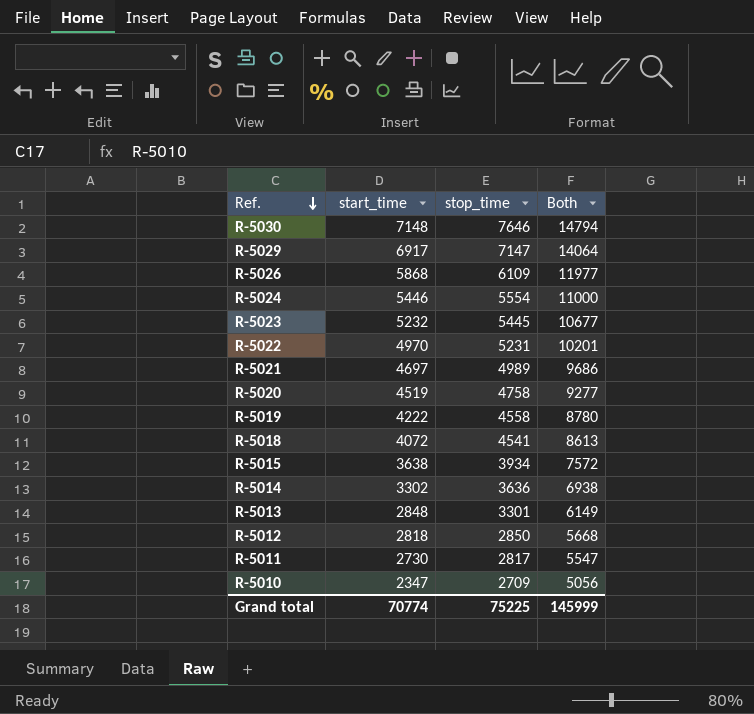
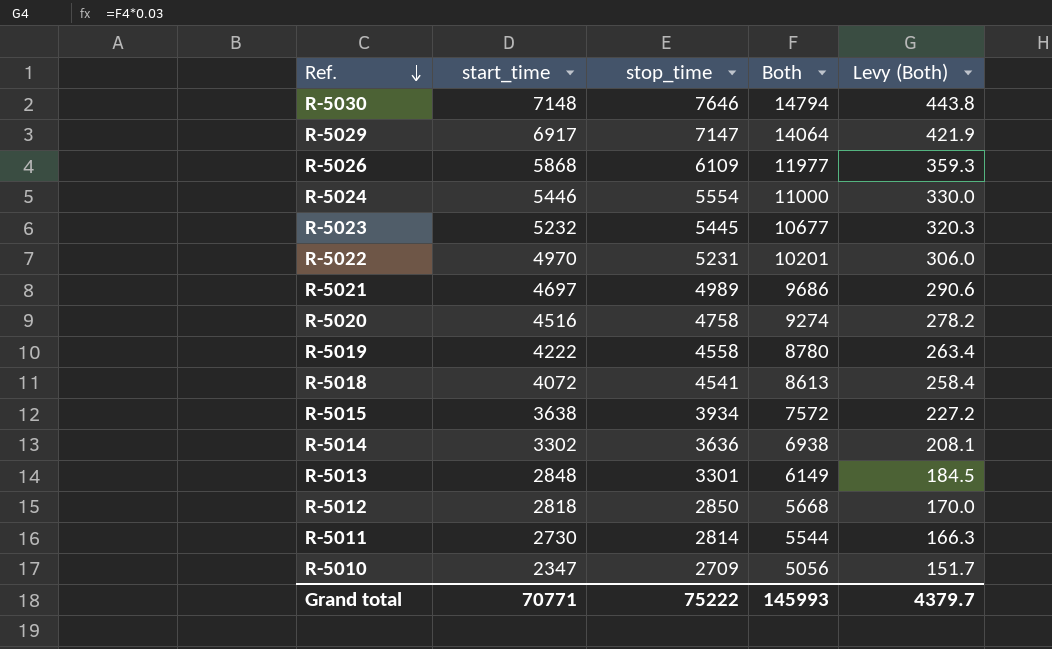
column Levy (Both) | formula: none -> [Both] * 0.03
R-5020 | start_time: 4519 -> 4516
R-5020 | Both: 9277 -> 9274
R-5011 | stop_time: 2817 -> 2814
R-5011 | Both: 5547 -> 5544
Grand total | start_time: 70774 -> 70771
Grand total | stop_time: 75225 -> 75222
Grand total | Both: 145999 -> 145993

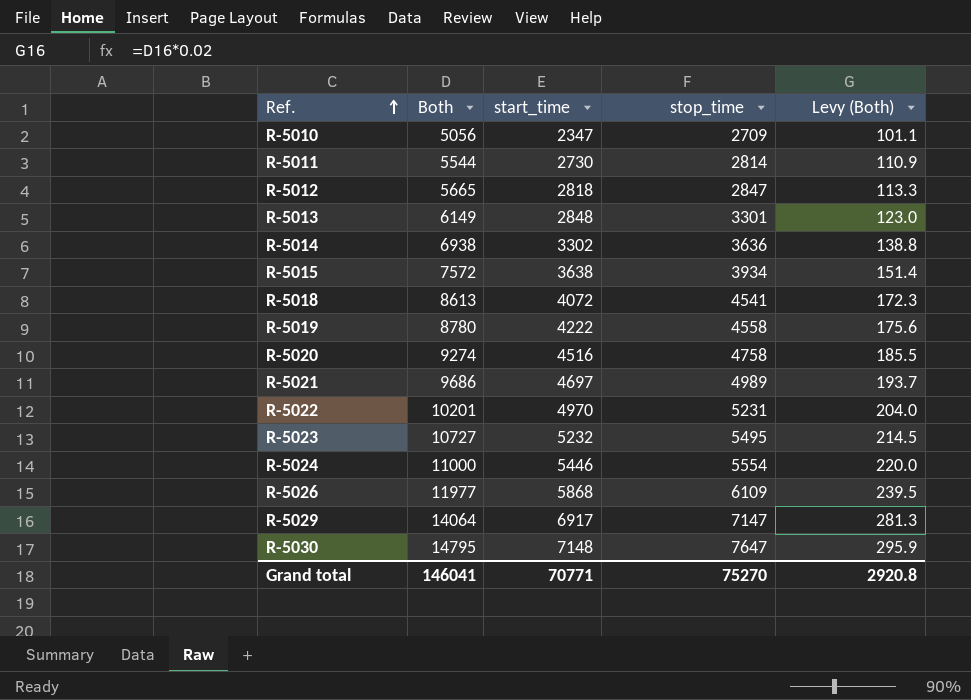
row order: Ref. descending -> Ref. ascending
column Both | position: 4 -> 2
column Levy (Both) | formula: [Both] * 0.03 -> [Both] * 0.02
R-5012 | Both: 5668 -> 5665
R-5012 | stop_time: 2850 -> 2847
R-5023 | Both: 10677 -> 10727
R-5023 | stop_time: 5445 -> 5495
R-5030 | Both: 14794 -> 14795
R-5030 | stop_time: 7646 -> 7647
Grand total | Both: 145993 -> 146041
Grand total | stop_time: 75222 -> 75270
Grand total | Levy (Both): 4379.7 -> 2920.8

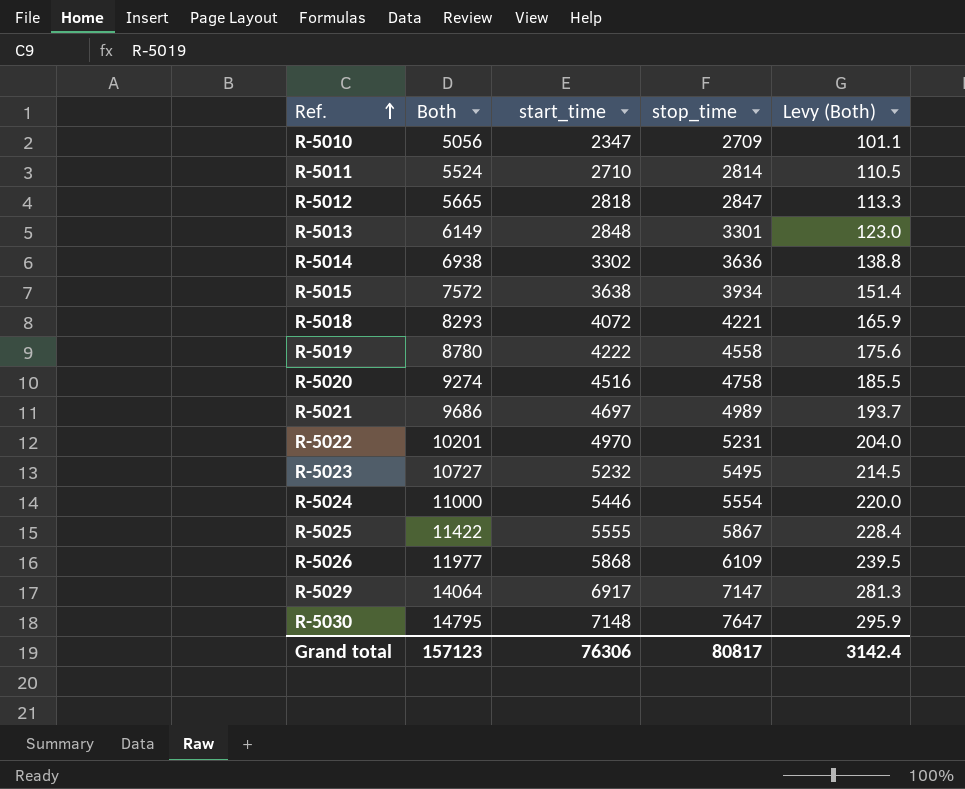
R-5011 | Both: 5544 -> 5524
R-5011 | start_time: 2730 -> 2710
R-5011 | Levy (Both): 110.9 -> 110.5
R-5018 | Both: 8613 -> 8293
R-5018 | stop_time: 4541 -> 4221
R-5018 | Levy (Both): 172.3 -> 165.9
row R-5025: none -> 11422 | 5555 | 5867 | 228.4
Grand total | Both: 146041 -> 157123
Grand total | start_time: 70771 -> 76306
Grand total | stop_time: 75270 -> 80817
Grand total | Levy (Both): 2920.8 -> 3142.4

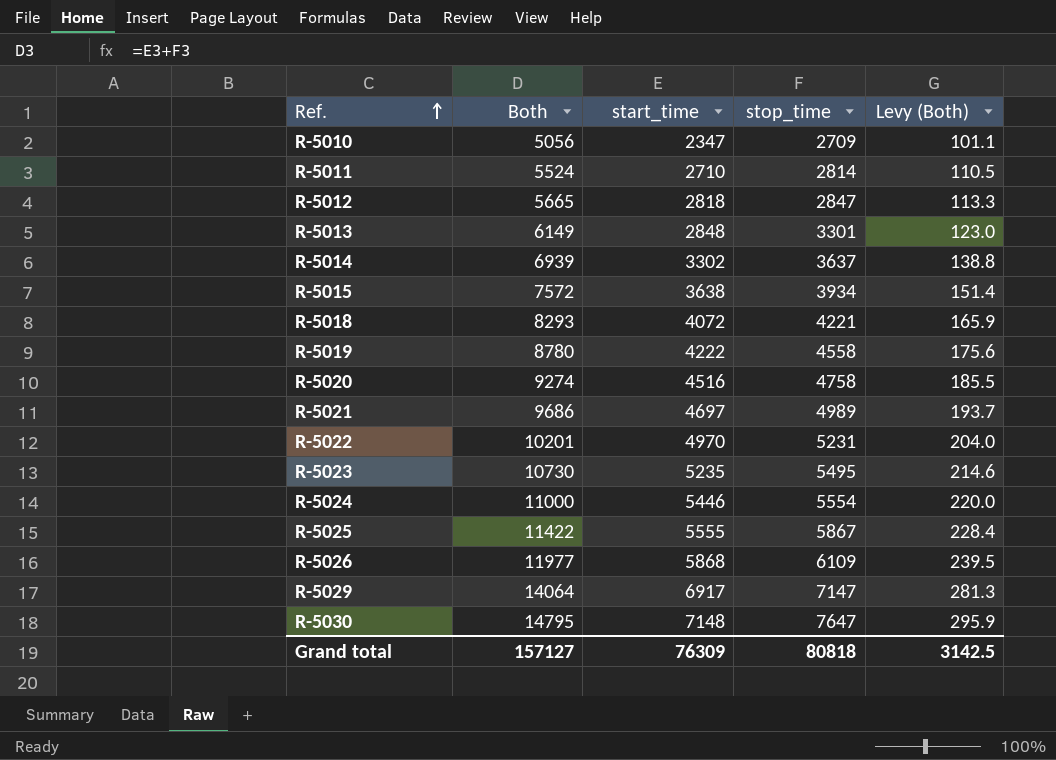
R-5014 | Both: 6938 -> 6939
R-5014 | stop_time: 3636 -> 3637
R-5023 | Both: 10727 -> 10730
R-5023 | start_time: 5232 -> 5235
R-5023 | Levy (Both): 214.5 -> 214.6
Grand total | Both: 157123 -> 157127
Grand total | start_time: 76306 -> 76309
Grand total | stop_time: 80817 -> 80818
Grand total | Levy (Both): 3142.4 -> 3142.5

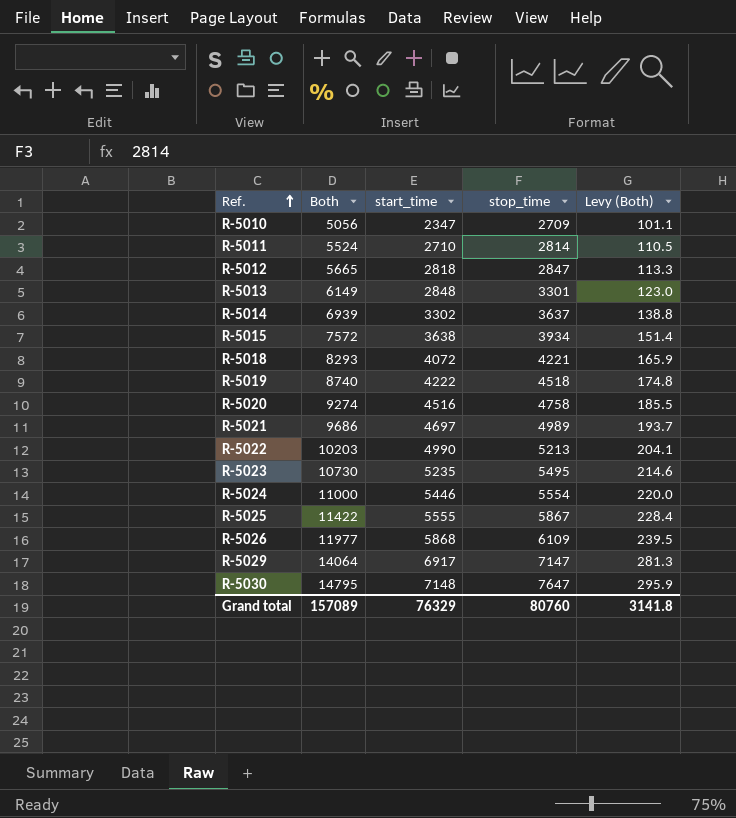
R-5019 | Both: 8780 -> 8740
R-5019 | stop_time: 4558 -> 4518
R-5019 | Levy (Both): 175.6 -> 174.8
R-5022 | Both: 10201 -> 10203
R-5022 | start_time: 4970 -> 4990
R-5022 | stop_time: 5231 -> 5213
R-5022 | Levy (Both): 204.0 -> 204.1
Grand total | Both: 157127 -> 157089
Grand total | start_time: 76309 -> 76329
Grand total | stop_time: 80818 -> 80760
Grand total | Levy (Both): 3142.5 -> 3141.8

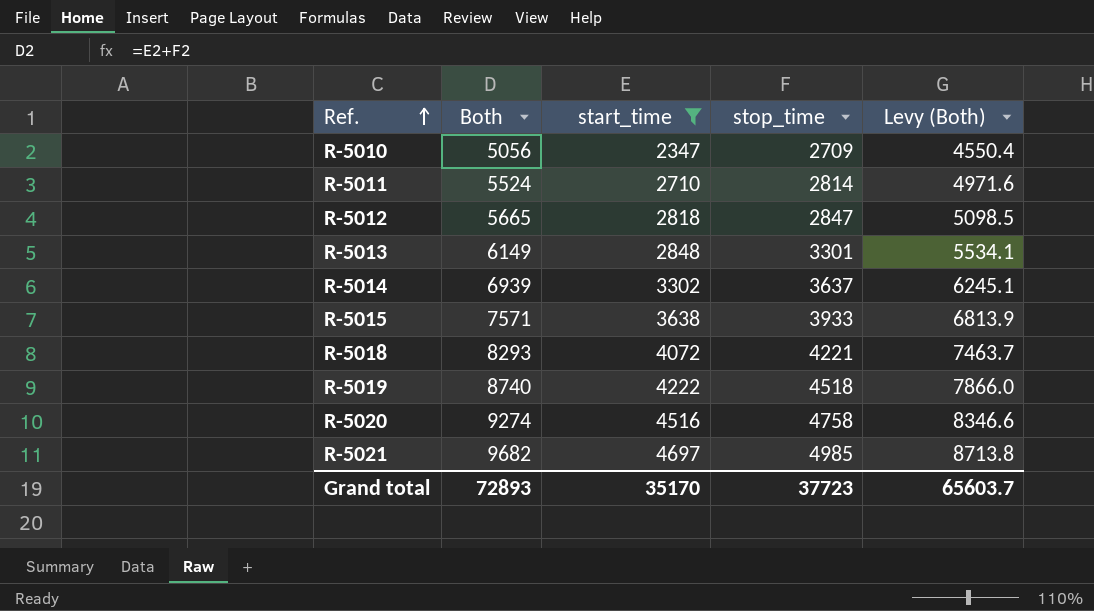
filter: none -> start_time <= 4697
column Levy (Both) | formula: [Both] * 0.02 -> [Both] * 0.9
R-5015 | Both: 7572 -> 7571
R-5015 | stop_time: 3934 -> 3933
R-5021 | Both: 9686 -> 9682
R-5021 | stop_time: 4989 -> 4985
Grand total | Both: 157089 -> 72893
Grand total | start_time: 76329 -> 35170
Grand total | stop_time: 80760 -> 37723
Grand total | Levy (Both): 3141.8 -> 65603.7

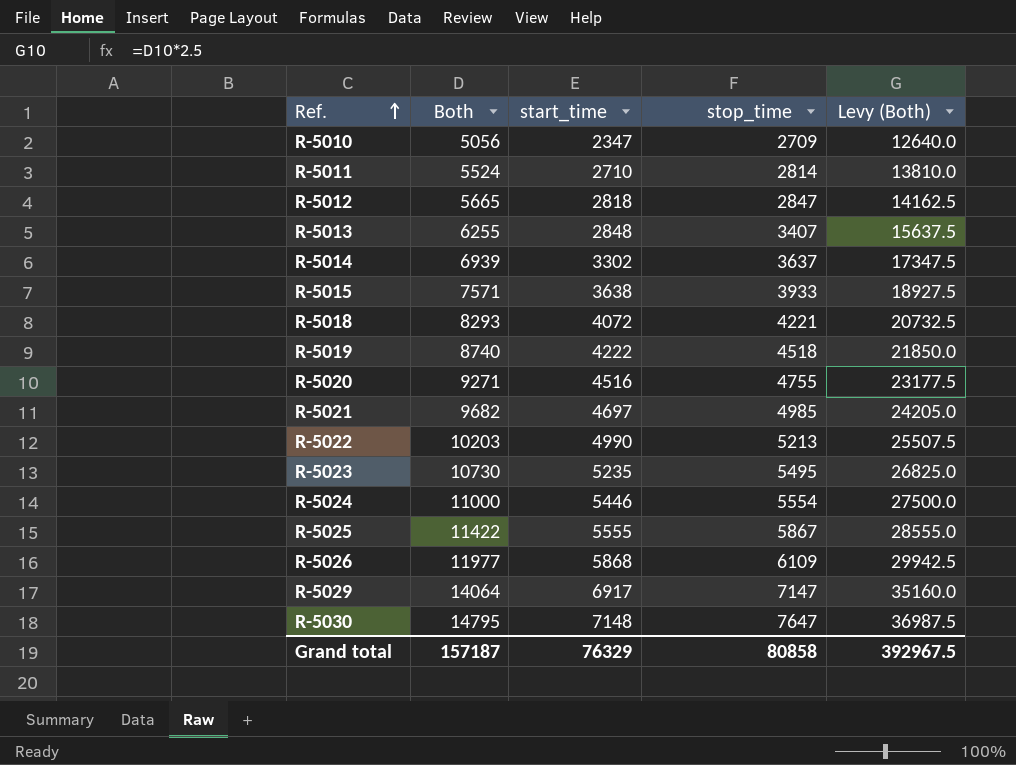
filter: start_time <= 4697 -> none
column Levy (Both) | formula: [Both] * 0.9 -> [Both] * 2.5
R-5013 | Both: 6149 -> 6255
R-5013 | stop_time: 3301 -> 3407
R-5020 | Both: 9274 -> 9271
R-5020 | stop_time: 4758 -> 4755
Grand total | Both: 72893 -> 157187
Grand total | start_time: 35170 -> 76329
Grand total | stop_time: 37723 -> 80858
Grand total | Levy (Both): 65603.7 -> 392967.5

